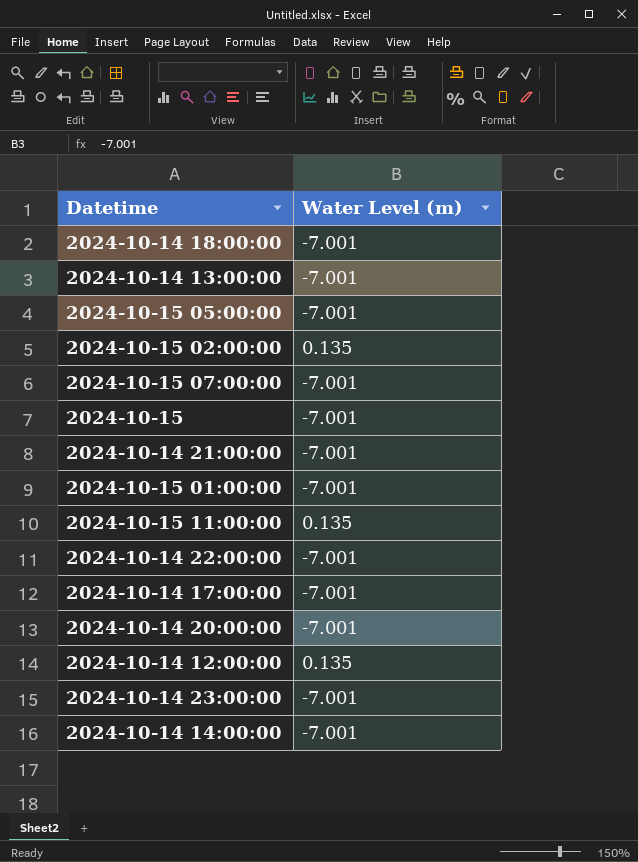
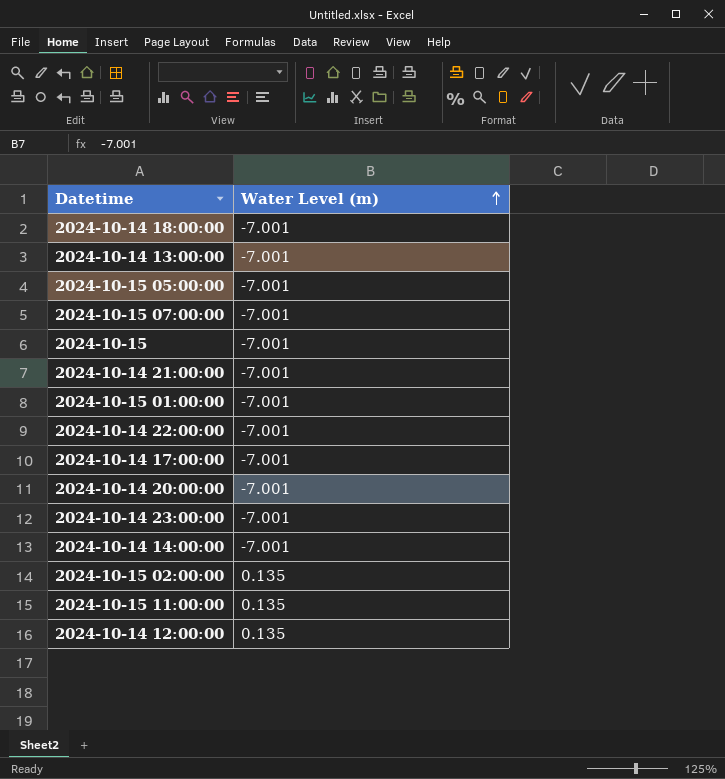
row order: none -> Water Level (m) ascending

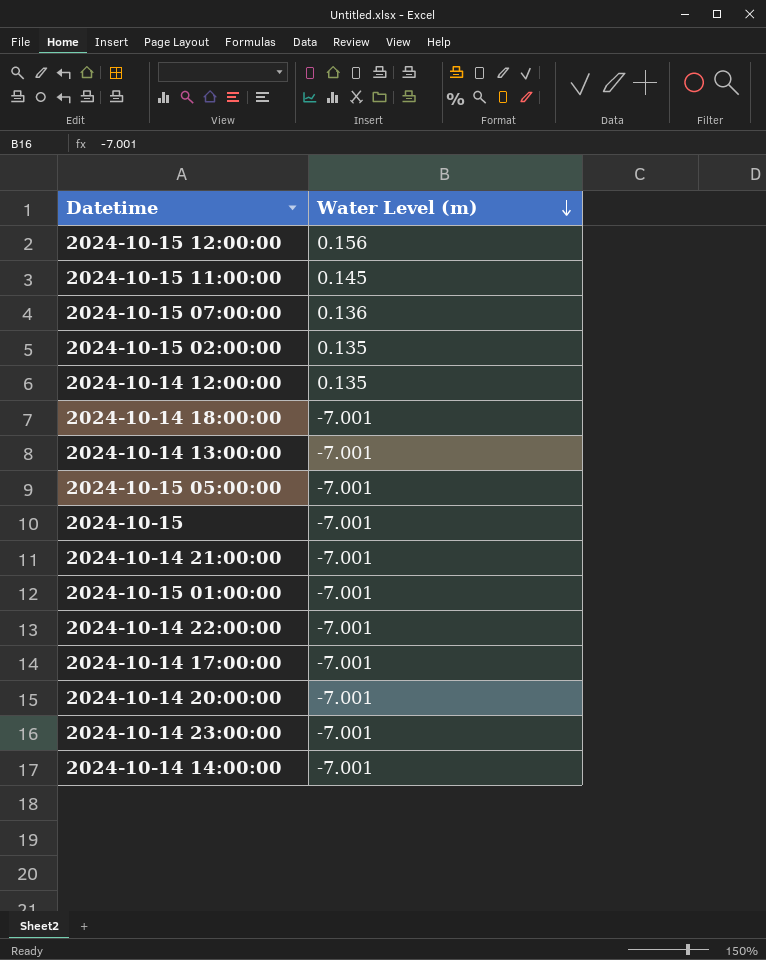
row order: Water Level (m) ascending -> Water Level (m) descending
row 2024-10-15 12:00:00: none -> 0.156
2024-10-15 11:00:00 | Water Level (m): 0.135 -> 0.145
2024-10-15 07:00:00 | Water Level (m): -7.001 -> 0.136

